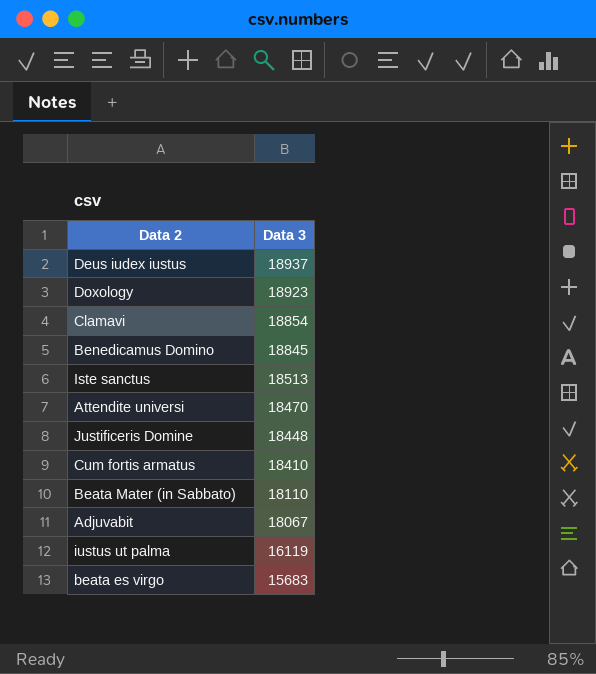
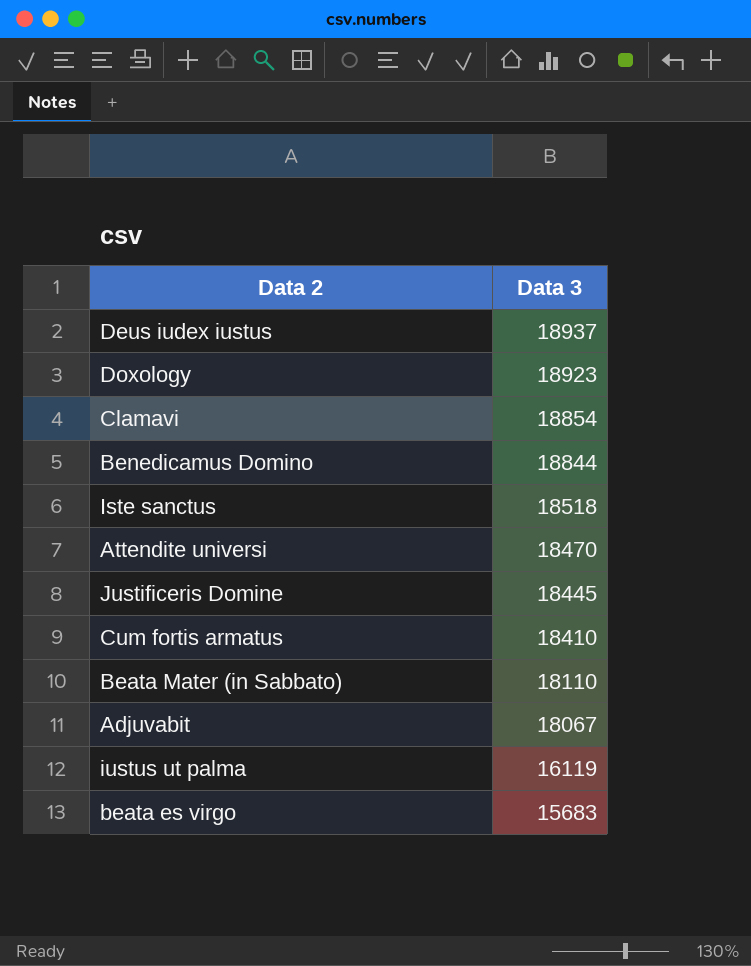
Benedicamus Domino | Data 3: 18845 -> 18844
Iste sanctus | Data 3: 18513 -> 18518
Justificeris Domine | Data 3: 18448 -> 18445

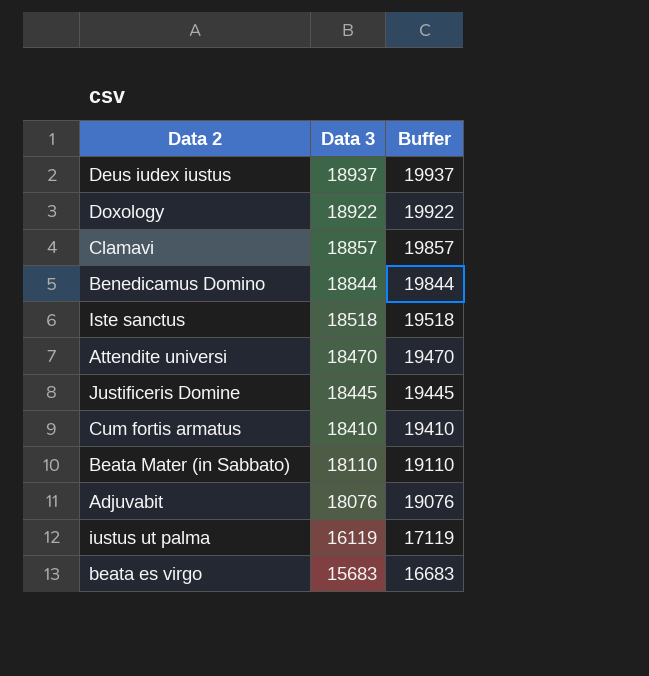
column Buffer | formula: none -> [Data 3] + 1000
Doxology | Data 3: 18923 -> 18922
Clamavi | Data 3: 18854 -> 18857
Adjuvabit | Data 3: 18067 -> 18076

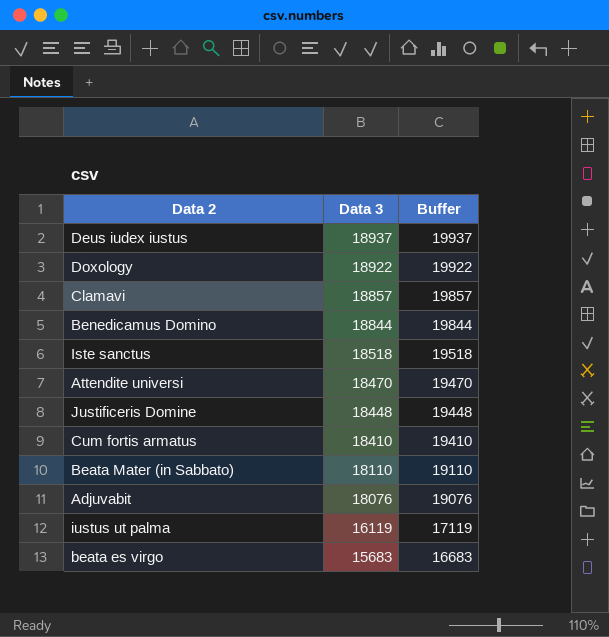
Justificeris Domine | Data 3: 18445 -> 18448
Justificeris Domine | Buffer: 19445 -> 19448

